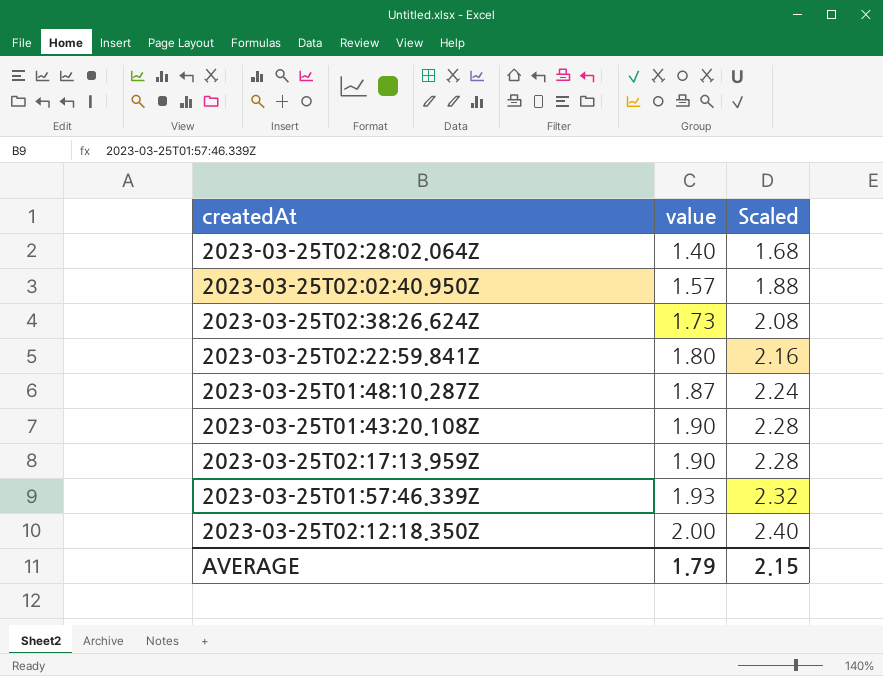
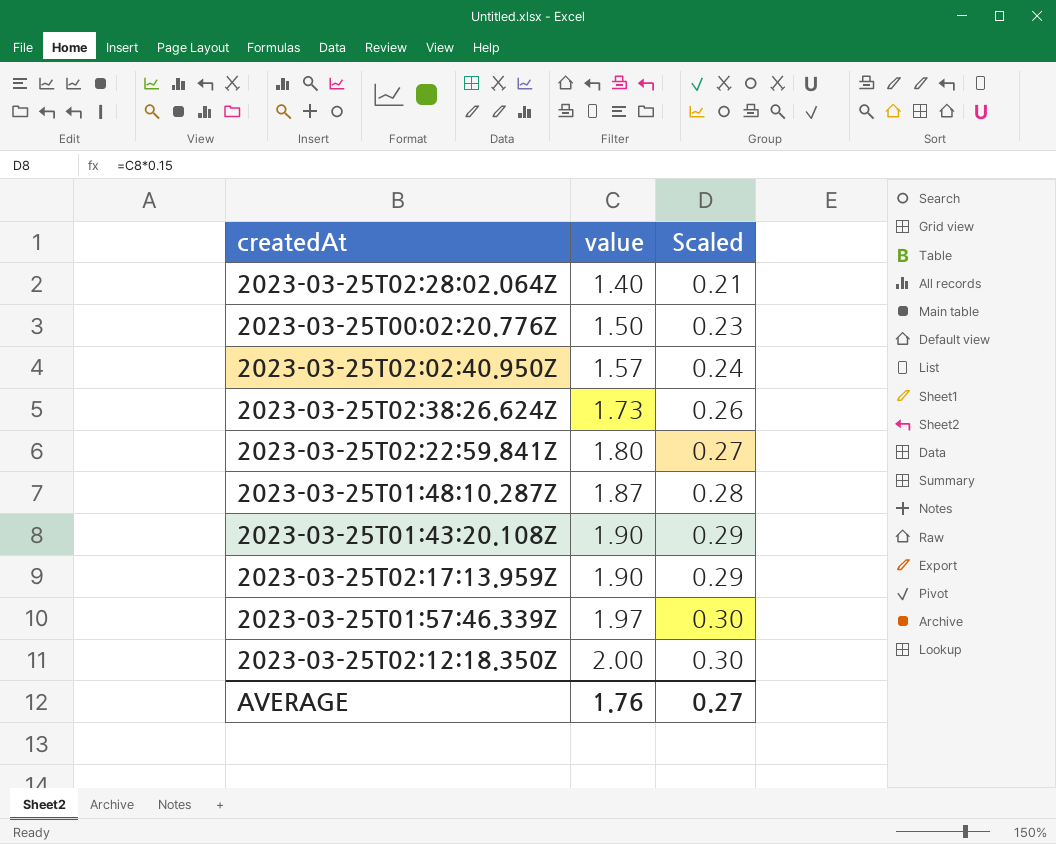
column Scaled | formula: [value] * 1.2 -> [value] * 0.15
row 2023-03-25T00:02:20.776Z: none -> 1.50 | 0.23
2023-03-25T01:57:46.339Z | value: 1.93 -> 1.97
AVERAGE | value: 1.79 -> 1.76
AVERAGE | Scaled: 2.15 -> 0.27

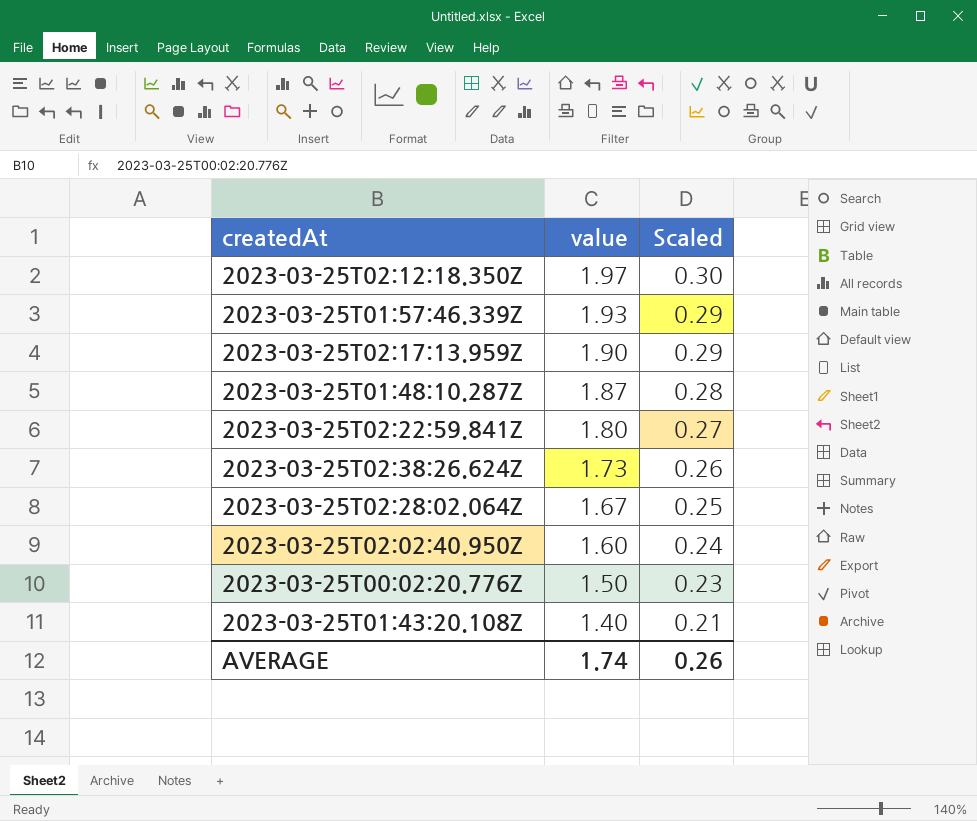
row order: value ascending -> value descending
2023-03-25T02:12:18.350Z | value: 2.00 -> 1.97
2023-03-25T01:57:46.339Z | value: 1.97 -> 1.93
2023-03-25T01:57:46.339Z | Scaled: 0.30 -> 0.29
2023-03-25T02:28:02.064Z | value: 1.40 -> 1.67
2023-03-25T02:28:02.064Z | Scaled: 0.21 -> 0.25
2023-03-25T02:02:40.950Z | value: 1.57 -> 1.60
2023-03-25T01:43:20.108Z | value: 1.90 -> 1.40
2023-03-25T01:43:20.108Z | Scaled: 0.29 -> 0.21
AVERAGE | value: 1.76 -> 1.74
AVERAGE | Scaled: 0.27 -> 0.26

